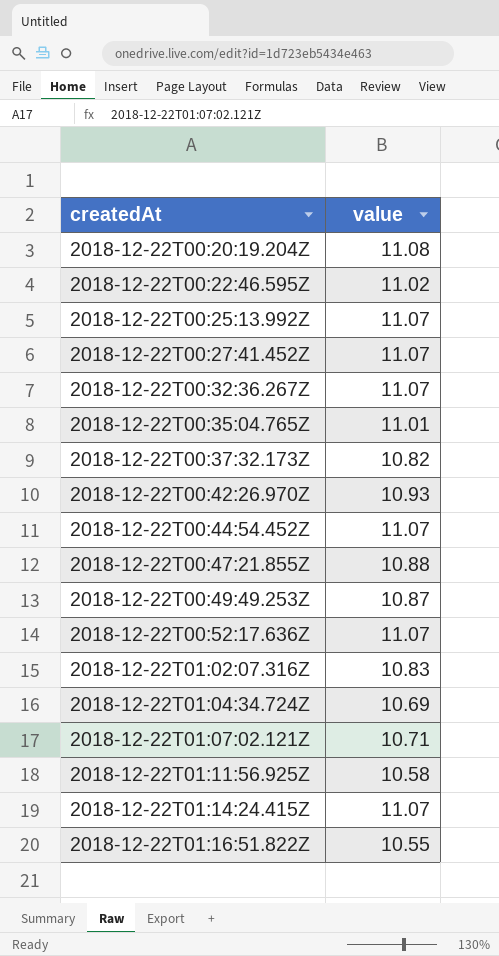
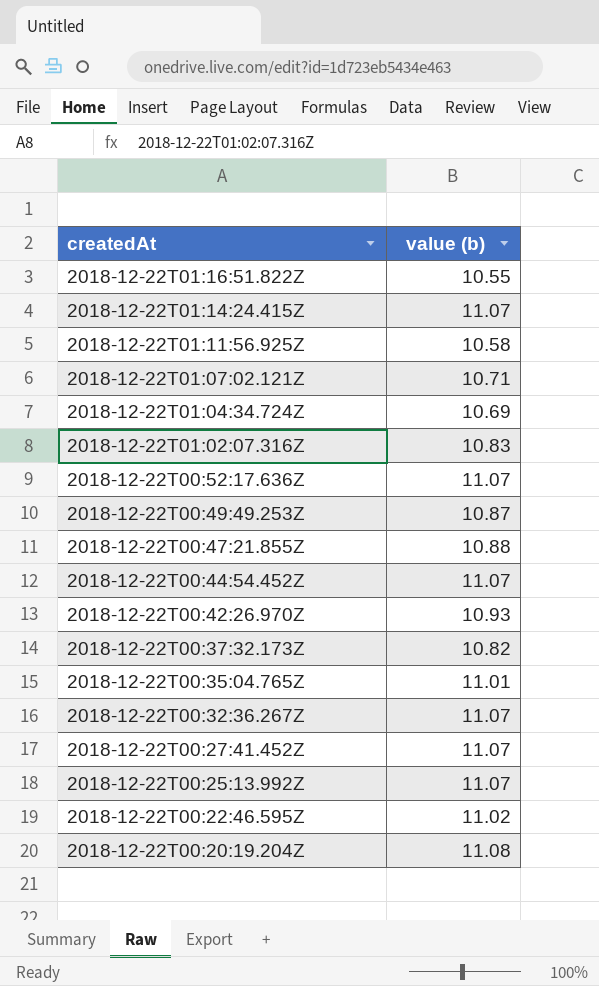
row order: createdAt ascending -> createdAt descending
column name: value -> value (b)

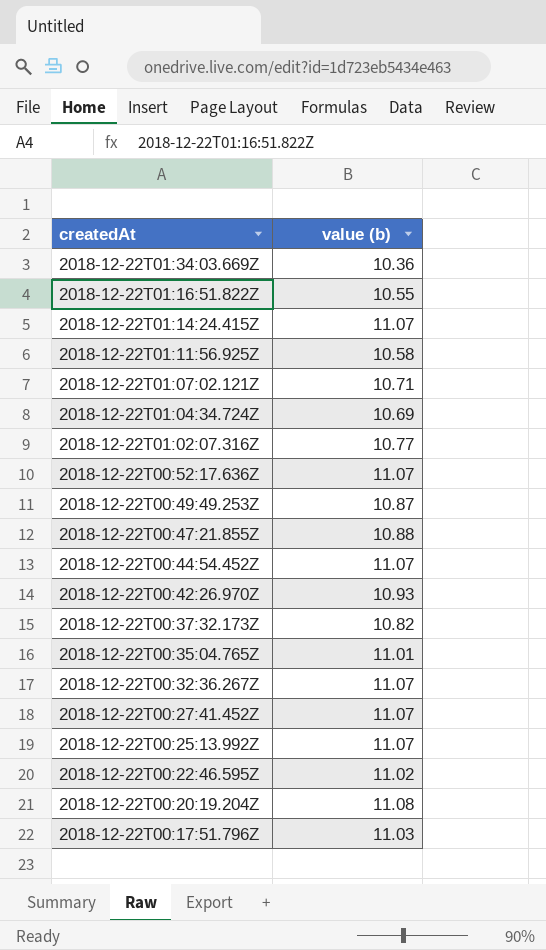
row 2018-12-22T01:34:03.669Z: none -> 10.36
2018-12-22T01:02:07.316Z | value (b): 10.83 -> 10.77
row 2018-12-22T00:17:51.796Z: none -> 11.03

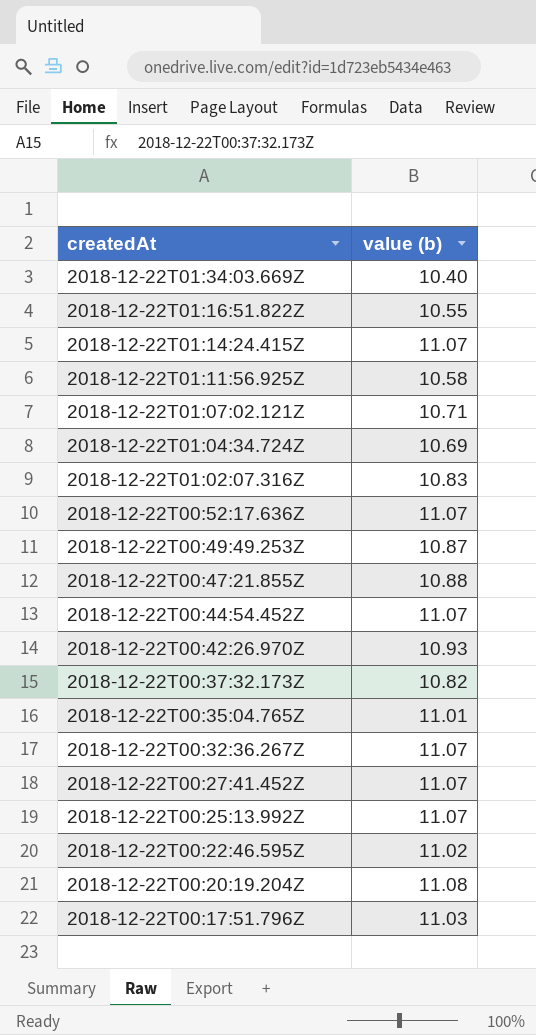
2018-12-22T01:34:03.669Z | value (b): 10.36 -> 10.40
2018-12-22T01:02:07.316Z | value (b): 10.77 -> 10.83

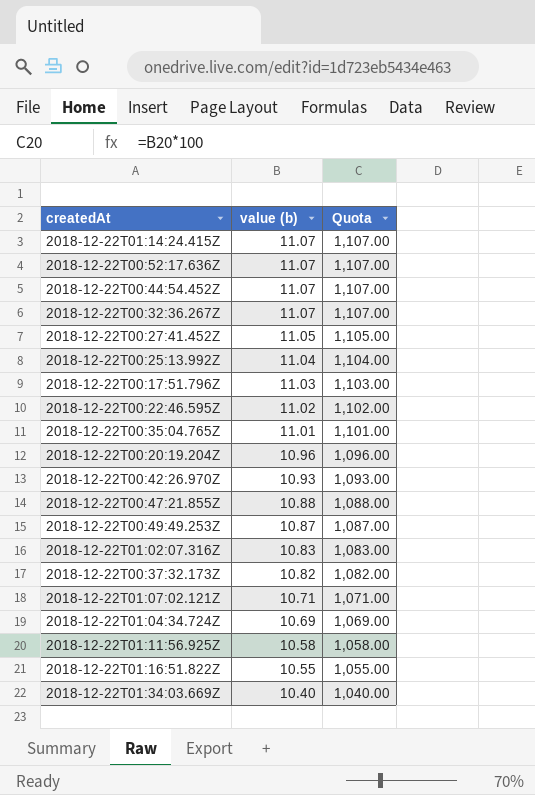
row order: createdAt descending -> value (b) descending
column Quota | formula: none -> [value (b)] * 100
2018-12-22T00:27:41.452Z | value (b): 11.07 -> 11.05
2018-12-22T00:25:13.992Z | value (b): 11.07 -> 11.04
2018-12-22T00:20:19.204Z | value (b): 11.08 -> 10.96

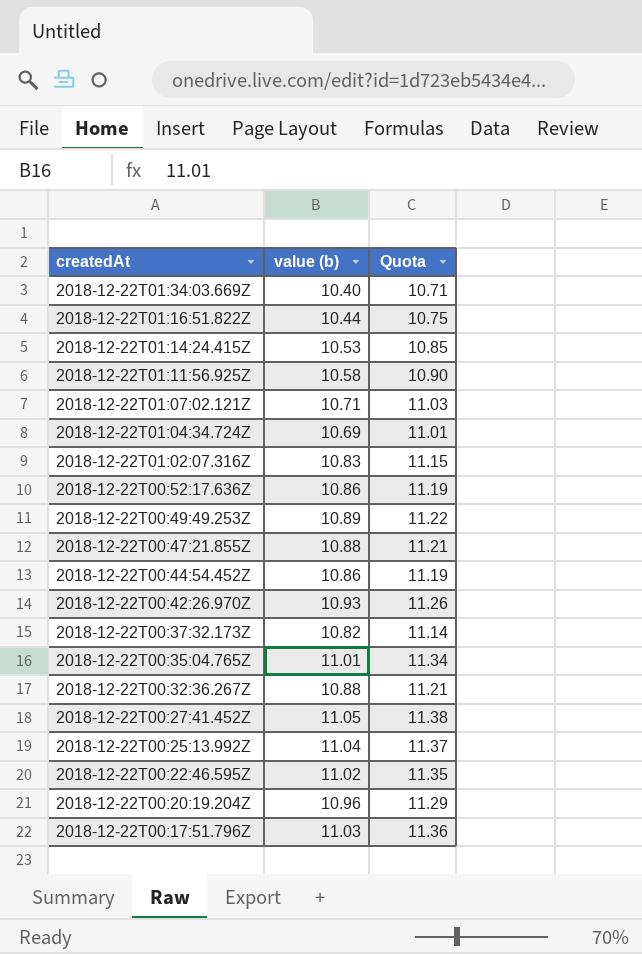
row order: value (b) descending -> createdAt descending
column Quota | formula: [value (b)] * 100 -> [value (b)] * 1.03
2018-12-22T01:16:51.822Z | value (b): 10.55 -> 10.44
2018-12-22T01:14:24.415Z | value (b): 11.07 -> 10.53
2018-12-22T00:52:17.636Z | value (b): 11.07 -> 10.86
2018-12-22T00:49:49.253Z | value (b): 10.87 -> 10.89
2018-12-22T00:44:54.452Z | value (b): 11.07 -> 10.86
2018-12-22T00:32:36.267Z | value (b): 11.07 -> 10.88

